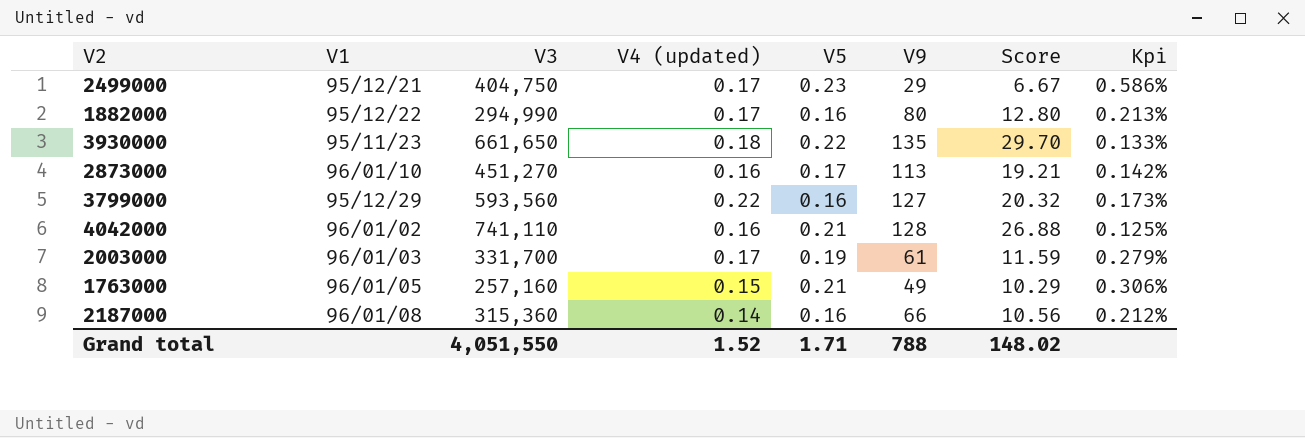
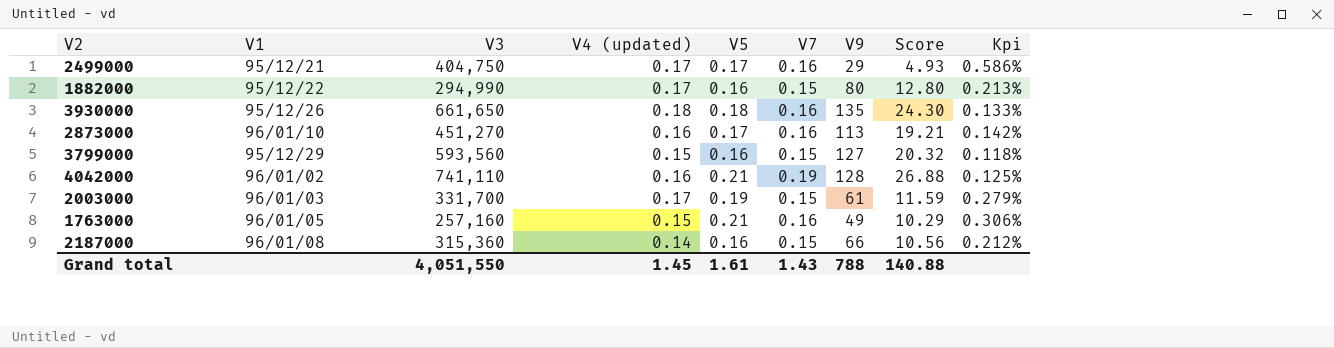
column V7 | position: none -> 6
2499000 | V5: 0.23 -> 0.17
2499000 | Score: 6.67 -> 4.93
3930000 | V1: 95/11/23 -> 95/12/26
3930000 | V5: 0.22 -> 0.18
3930000 | Score: 29.70 -> 24.30
3799000 | V4 (updated): 0.22 -> 0.15
3799000 | Kpi: 0.173% -> 0.118%
Grand total | V4 (updated): 1.52 -> 1.45
Grand total | V5: 1.71 -> 1.61
Grand total | Score: 148.02 -> 140.88

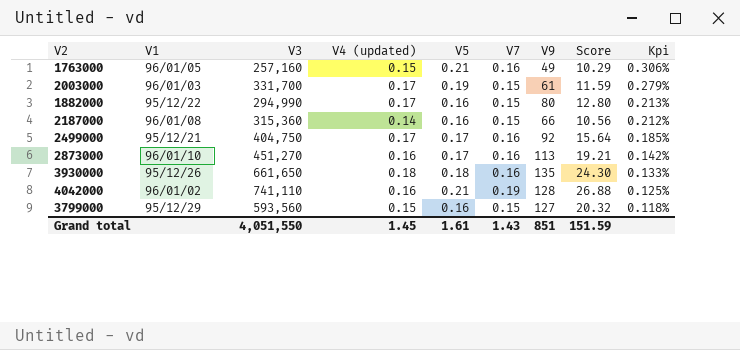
row order: none -> Kpi descending
2499000 | V9: 29 -> 92
2499000 | Score: 4.93 -> 15.64
2499000 | Kpi: 0.586% -> 0.185%
Grand total | V9: 788 -> 851
Grand total | Score: 140.88 -> 151.59

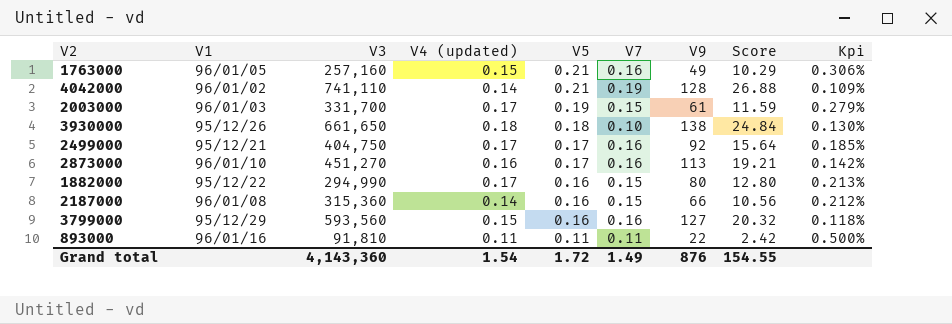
row order: Kpi descending -> V5 descending
4042000 | V4 (updated): 0.16 -> 0.14
4042000 | Kpi: 0.125% -> 0.109%
3930000 | V7: 0.16 -> 0.10
3930000 | V9: 135 -> 138
3930000 | Score: 24.30 -> 24.84
3930000 | Kpi: 0.133% -> 0.130%
3799000 | V7: 0.15 -> 0.16
row 893000: none -> 96/01/16 | 91,810 | 0.11 | 0.11 | 0.11 | 22 | 2.42 | 0.500%
Grand total | V3: 4,051,550 -> 4,143,360
Grand total | V4 (updated): 1.45 -> 1.54
Grand total | V5: 1.61 -> 1.72
Grand total | V7: 1.43 -> 1.49
Grand total | V9: 851 -> 876
Grand total | Score: 151.59 -> 154.55

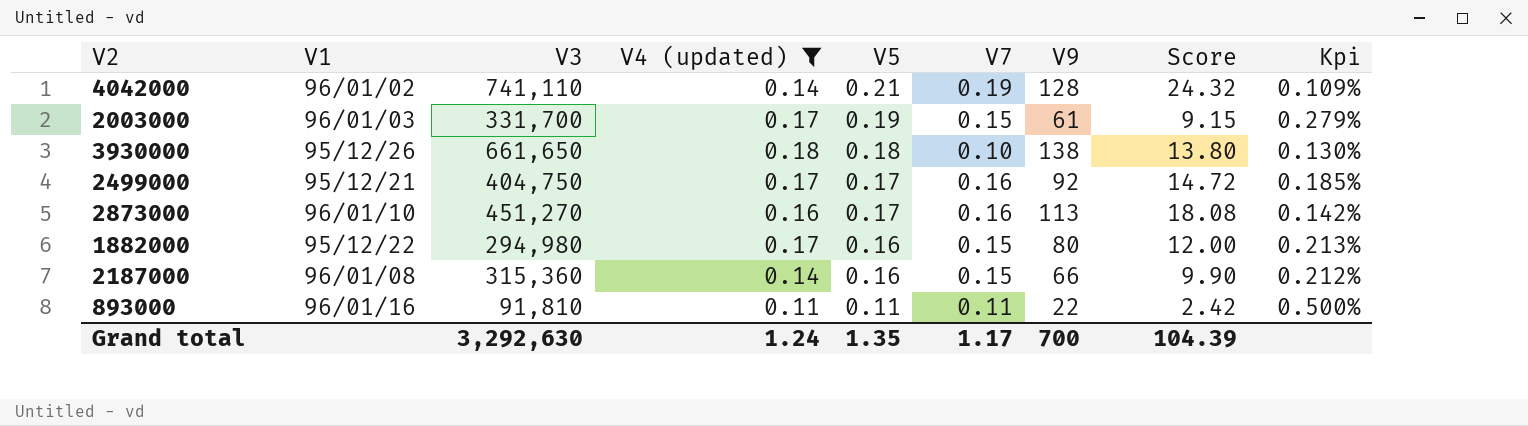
filter: none -> V4 (updated) != 0.15
column Score | formula: [V5] * [V9] -> [V7] * [V9]
1882000 | V3: 294,990 -> 294,980
Grand total | V3: 4,143,360 -> 3,292,630
Grand total | V4 (updated): 1.54 -> 1.24
Grand total | V5: 1.72 -> 1.35
Grand total | V7: 1.49 -> 1.17
Grand total | V9: 876 -> 700
Grand total | Score: 154.55 -> 104.39

